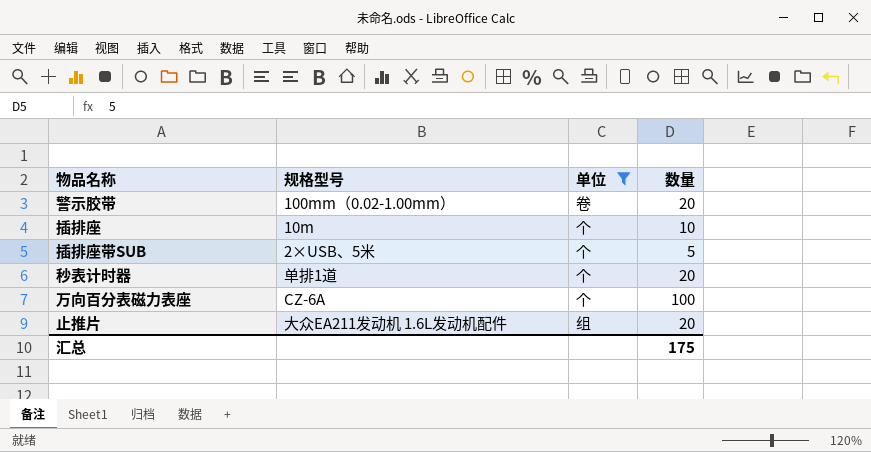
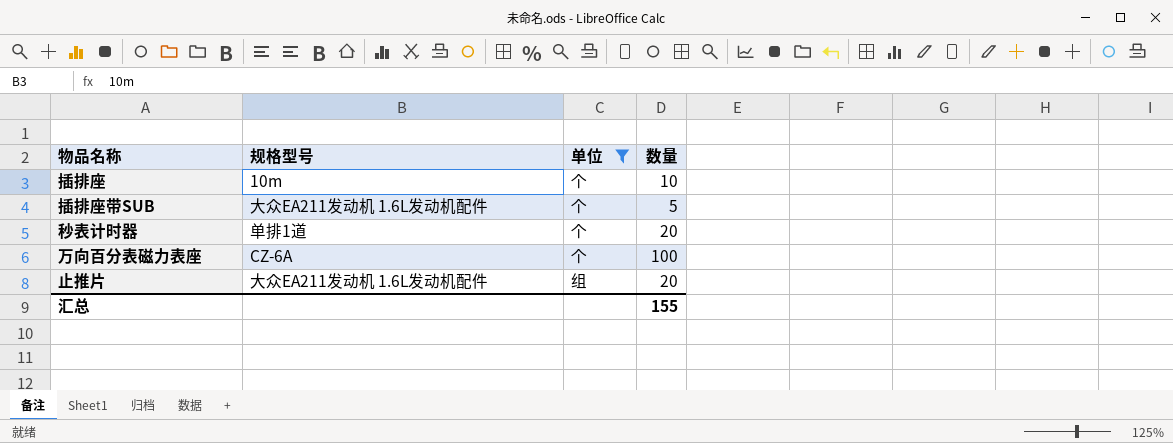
row 警示胶带: 100mm（0.02-1.00mm） | 卷 | 20 -> none
插排座带SUB | 规格型号: 2×USB、5米 -> 大众EA211发动机 1.6L发动机配件
汇总 | 数量: 175 -> 155

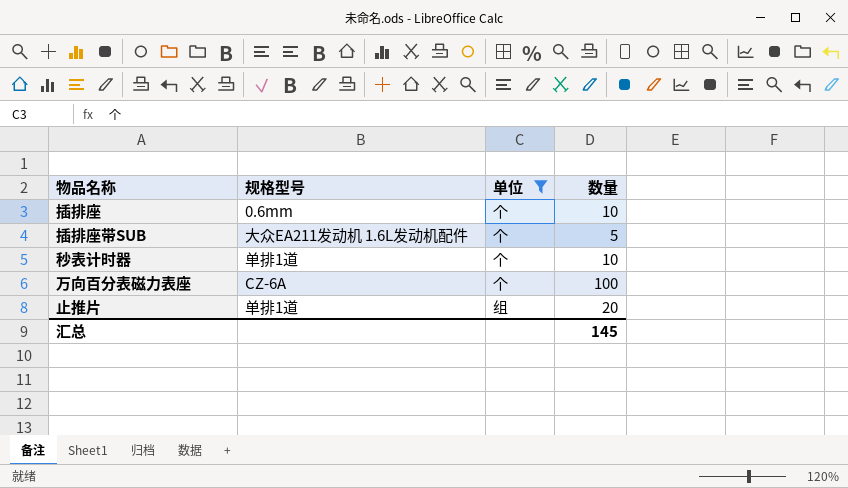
插排座 | 规格型号: 10m -> 0.6mm
秒表计时器 | 数量: 20 -> 10
止推片 | 规格型号: 大众EA211发动机 1.6L发动机配件 -> 单排1道
汇总 | 数量: 155 -> 145

